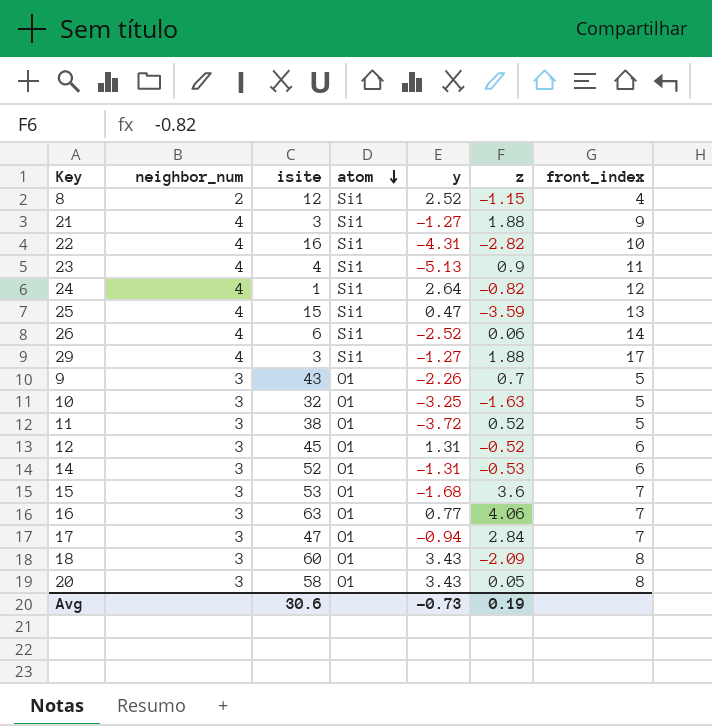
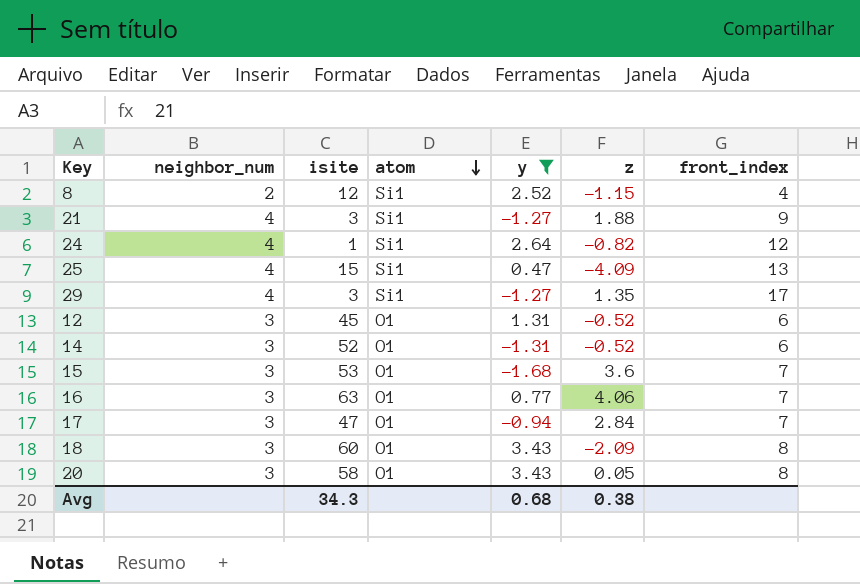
filter: none -> y >= -1.68
25 | z: -3.59 -> -4.09
29 | z: 1.88 -> 1.35
14 | z: -0.53 -> -0.52
Avg | isite: 30.6 -> 34.3
Avg | y: -0.73 -> 0.68
Avg | z: 0.19 -> 0.38

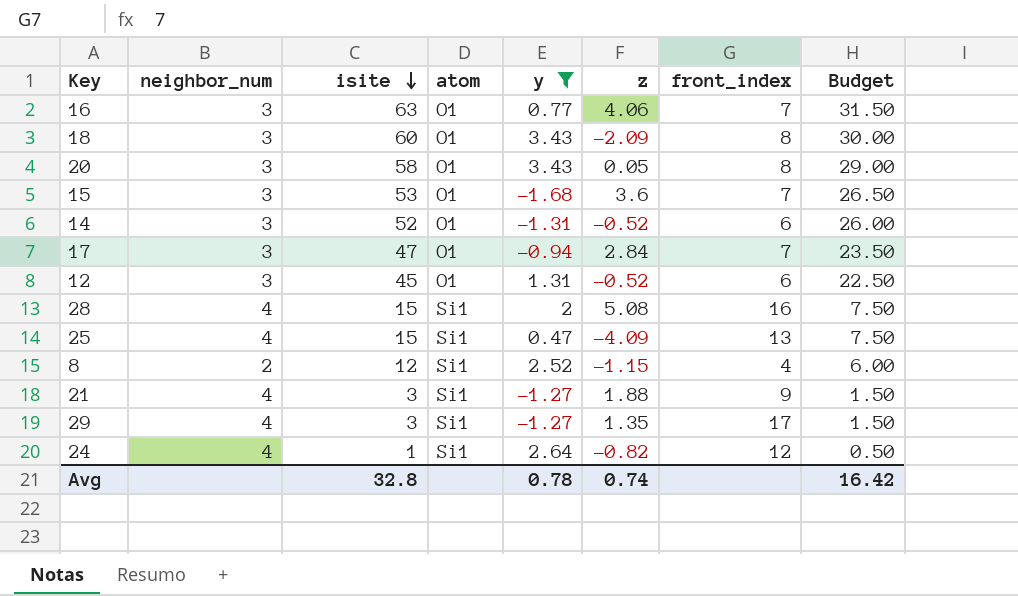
row order: atom descending -> isite descending
column Budget | formula: none -> [isite] * 0.5
row 28: none -> 4 | 15 | Si1 | 2 | 5.08 | 16 | 7.50
Avg | isite: 34.3 -> 32.8
Avg | y: 0.68 -> 0.78
Avg | z: 0.38 -> 0.74

